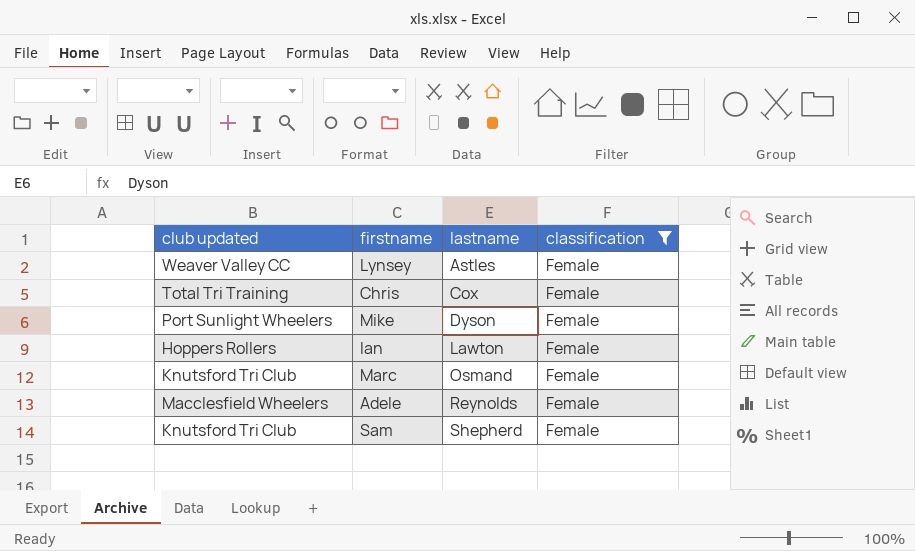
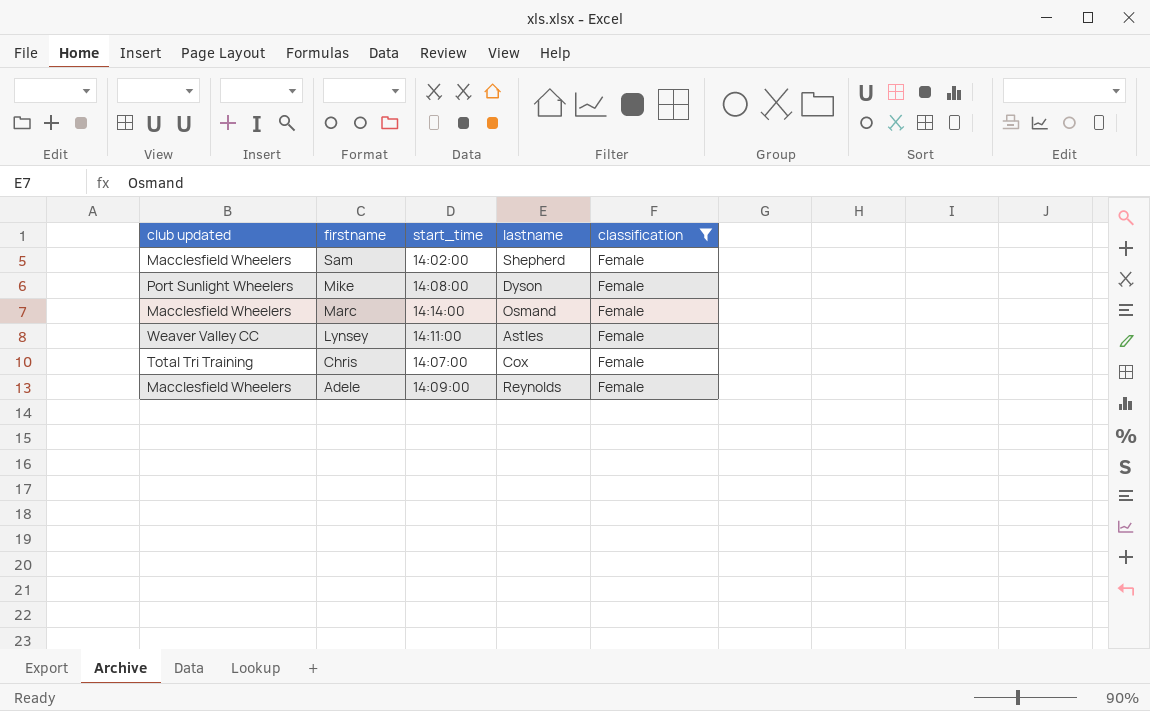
row order: lastname ascending -> firstname descending
column start_time | position: none -> 3
row Ian: Hoppers Rollers | Lawton | Female -> none
Sam | club updated: Knutsford Tri Club -> Macclesfield Wheelers
Marc | club updated: Knutsford Tri Club -> Macclesfield Wheelers

